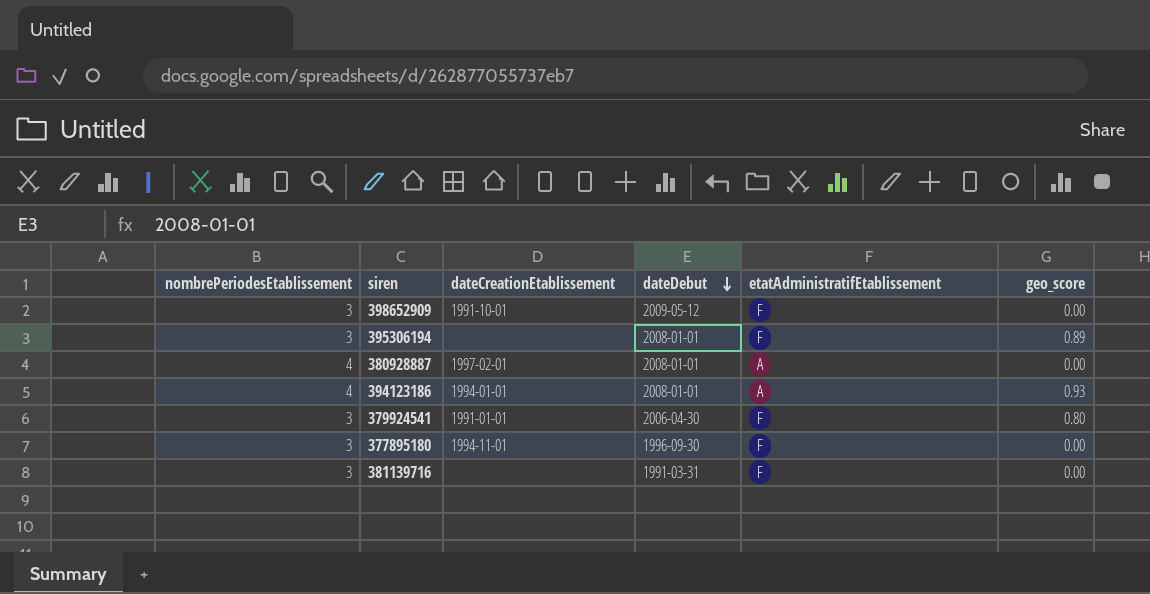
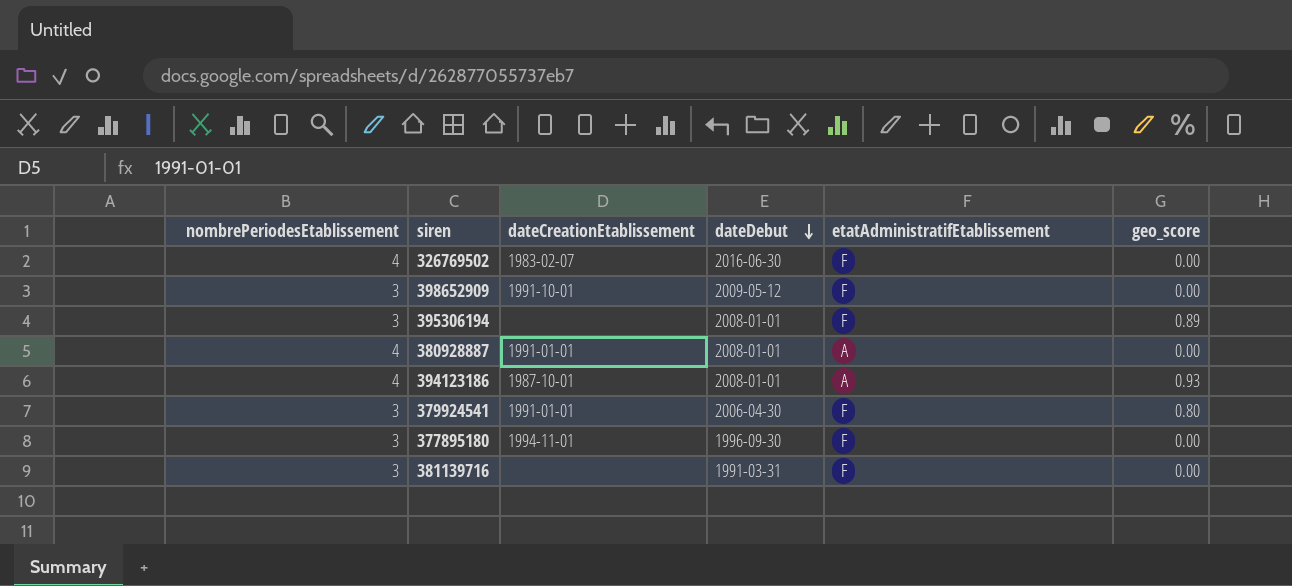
row 326769502: none -> 4 | 1983-02-07 | 2016-06-30 | F | 0.00
380928887 | dateCreationEtablissement: 1997-02-01 -> 1991-01-01
394123186 | dateCreationEtablissement: 1994-01-01 -> 1987-10-01

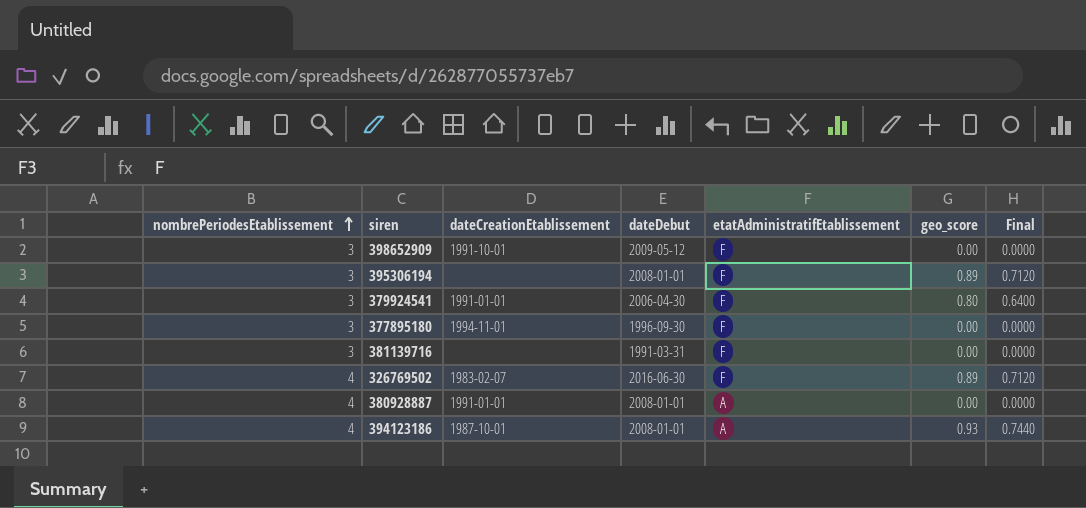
row order: dateDebut descending -> nombrePeriodesEtablissement ascending
column Final | formula: none -> [geo_score] * 0.8
326769502 | geo_score: 0.00 -> 0.89

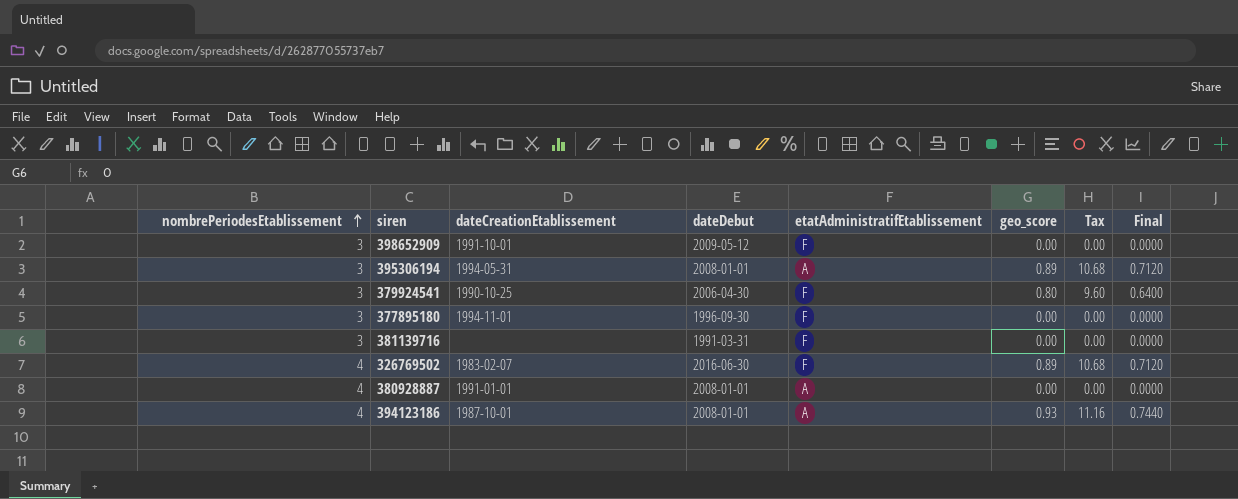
column Tax | formula: none -> [geo_score] * 12
395306194 | dateCreationEtablissement: none -> 1994-05-31
395306194 | etatAdministratifEtablissement: F -> A
379924541 | dateCreationEtablissement: 1991-01-01 -> 1990-10-25

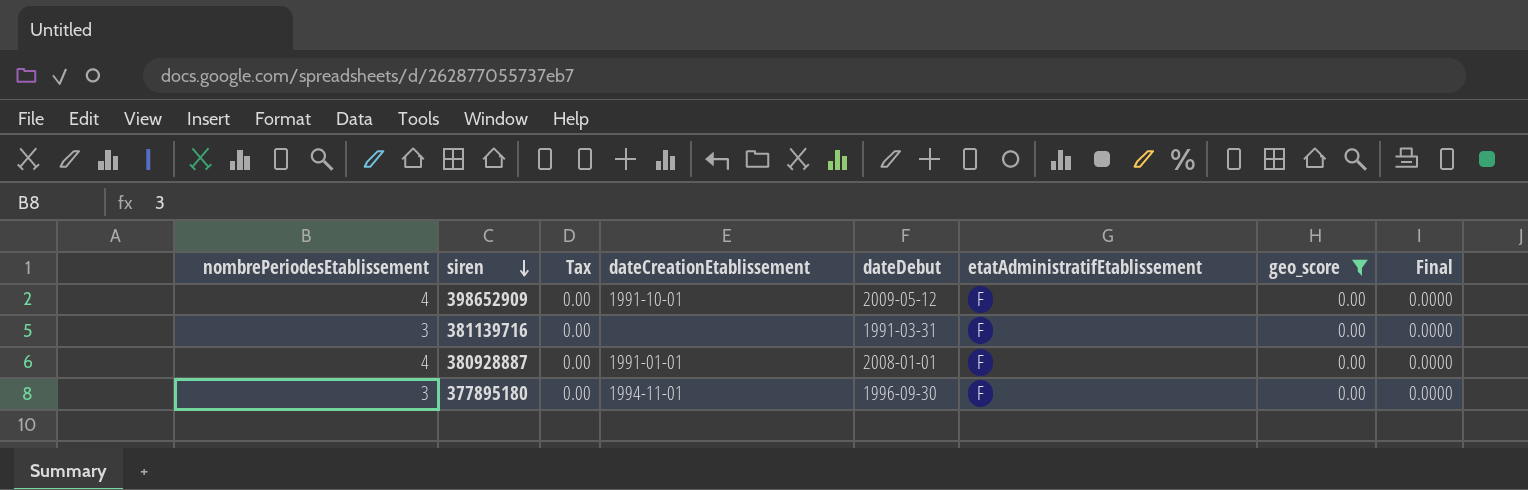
filter: none -> geo_score = 0.00
row order: nombrePeriodesEtablissement ascending -> siren descending
column Tax | position: 7 -> 3
398652909 | nombrePeriodesEtablissement: 3 -> 4
380928887 | etatAdministratifEtablissement: A -> F

